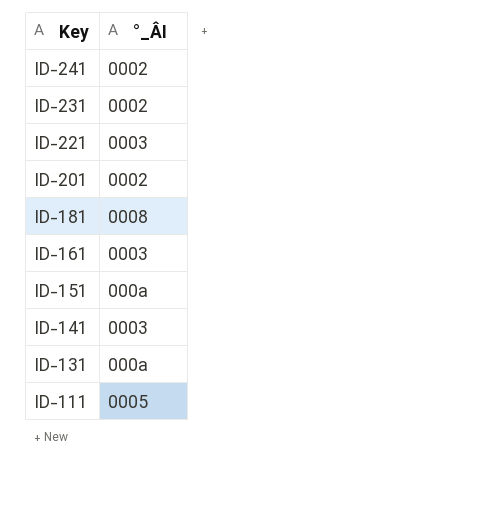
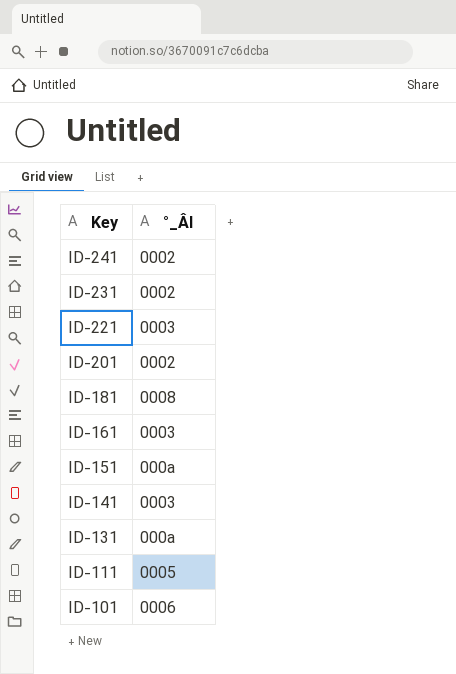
row ID-101: none -> 0006

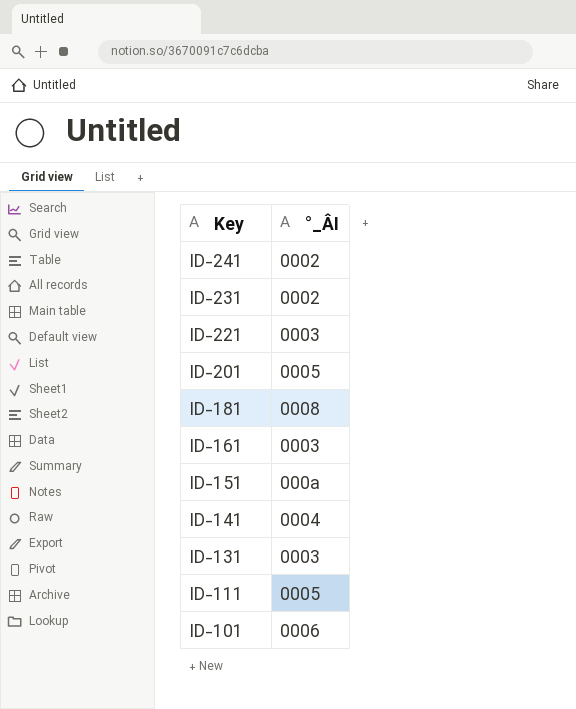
ID-201 | °_ÂI: 0002 -> 0005
ID-141 | °_ÂI: 0003 -> 0004
ID-131 | °_ÂI: 000a -> 0003

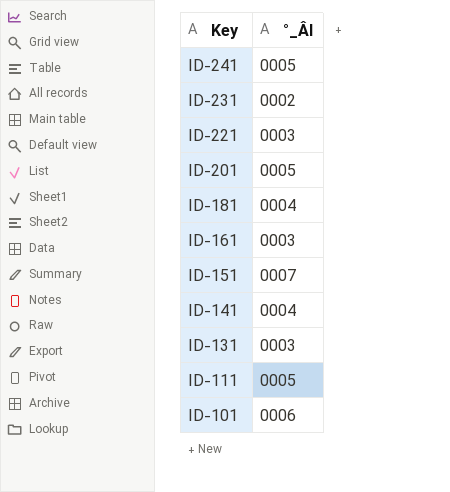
ID-241 | °_ÂI: 0002 -> 0005
ID-181 | °_ÂI: 0008 -> 0004
ID-151 | °_ÂI: 000a -> 0007

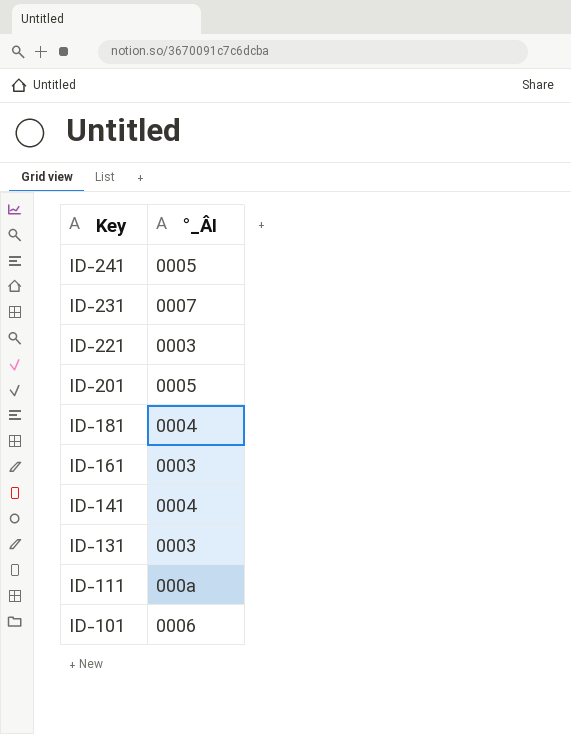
row ID-151: 0007 -> none
ID-231 | °_ÂI: 0002 -> 0007
ID-111 | °_ÂI: 0005 -> 000a

